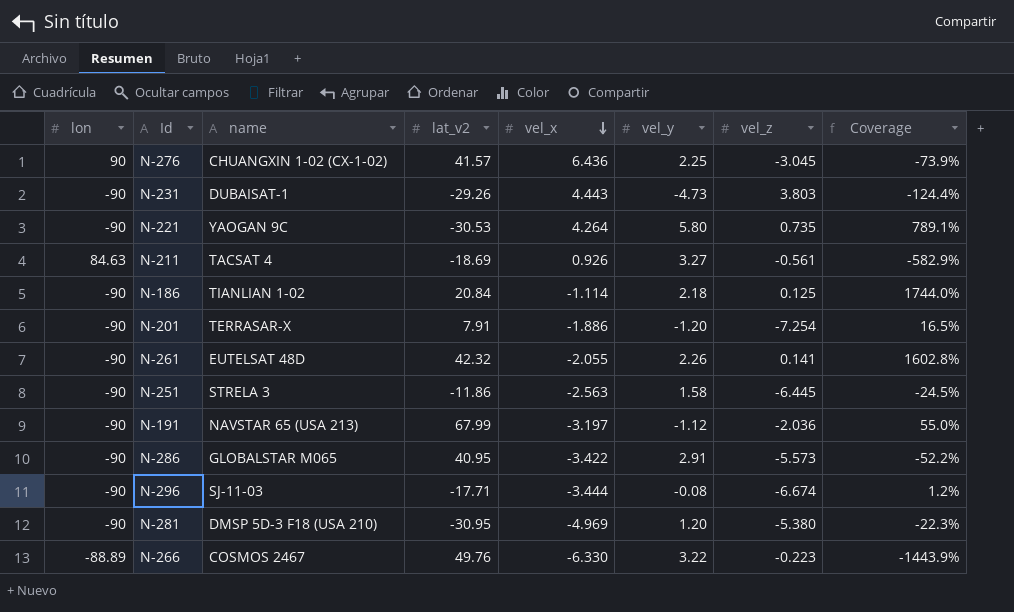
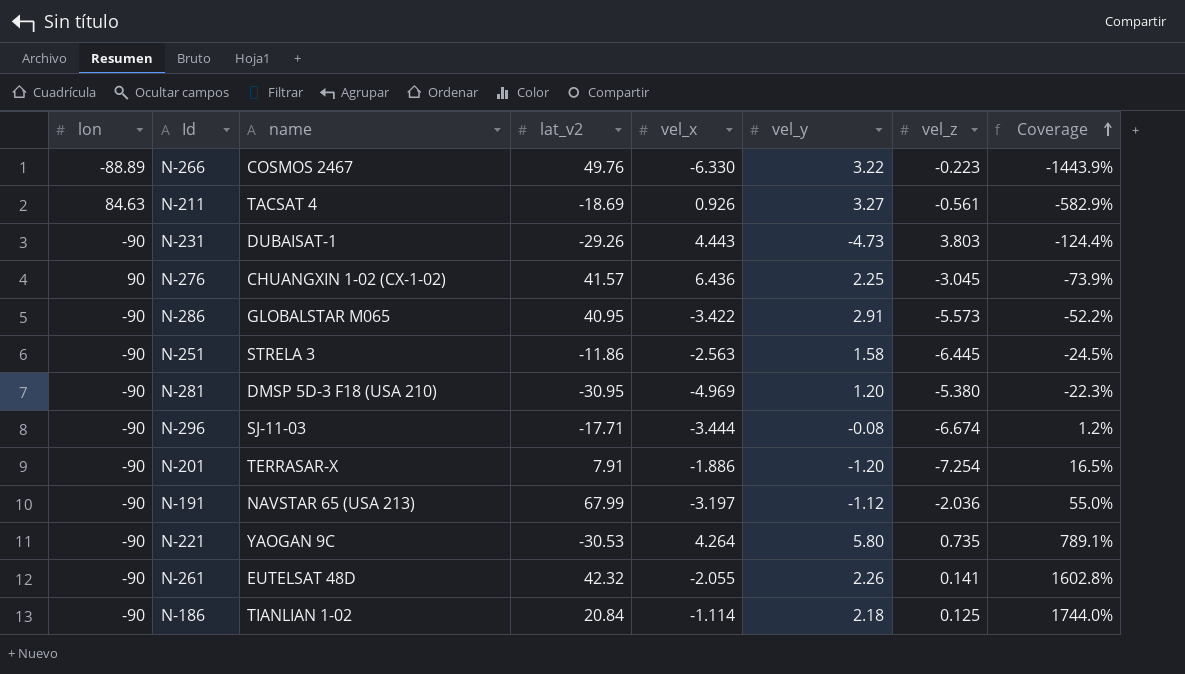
row order: vel_x descending -> Coverage ascending

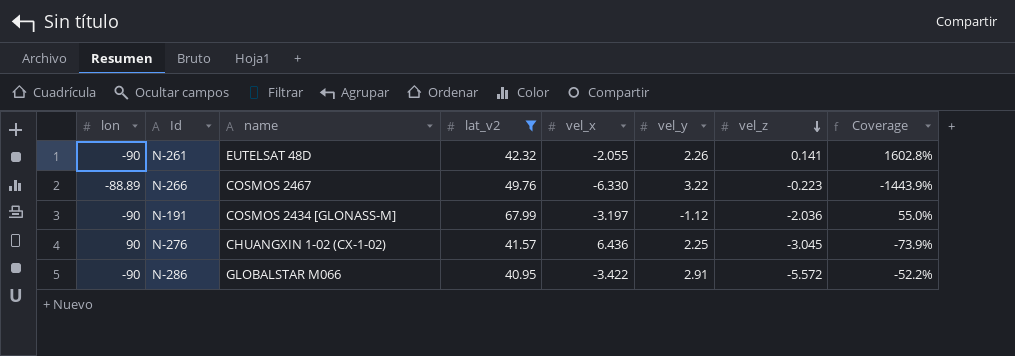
filter: none -> lat_v2 >= 40.95
row order: Coverage ascending -> vel_z descending
N-191 | name: NAVSTAR 65 (USA 213) -> COSMOS 2434 [GLONASS-M]
N-286 | name: GLOBALSTAR M065 -> GLOBALSTAR M066
N-286 | vel_z: -5.573 -> -5.572

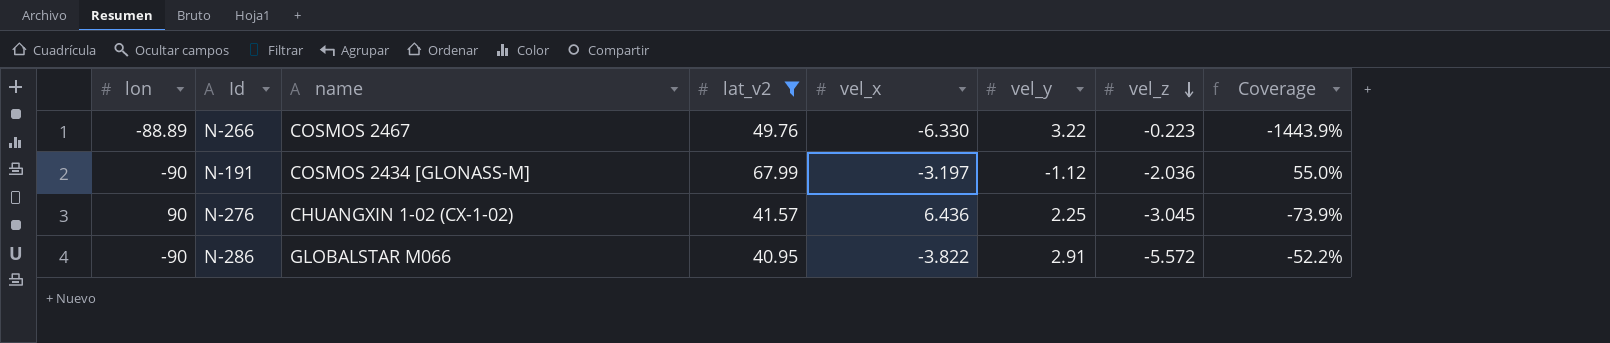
row N-261: -90 | EUTELSAT 48D | 42.32 | -2.055 | 2.26 | 0.141 | 1602.8% -> none
N-286 | vel_x: -3.422 -> -3.822

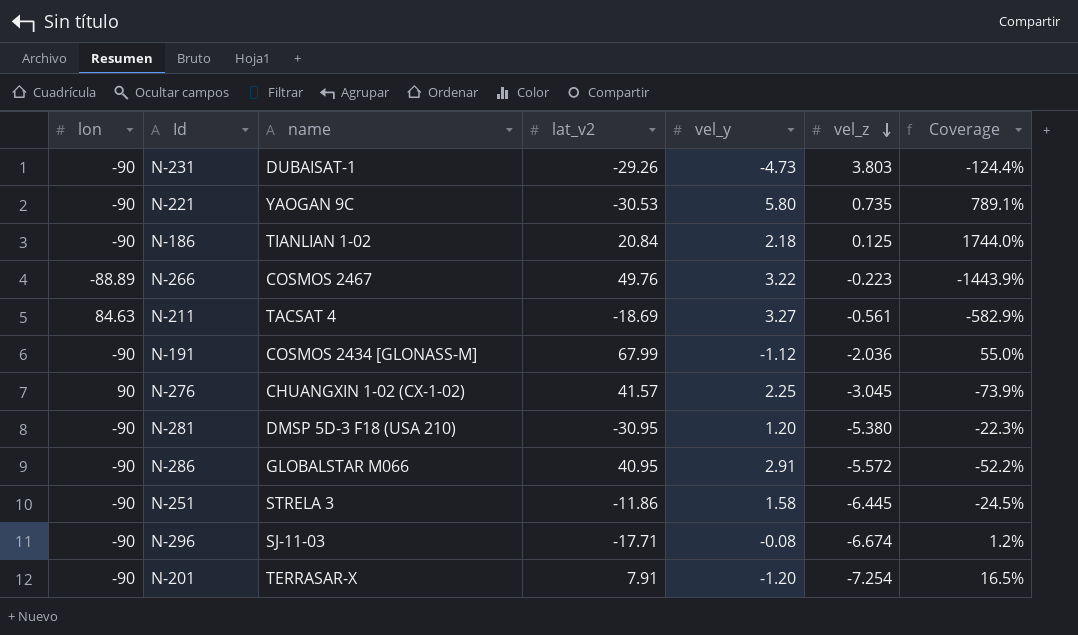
filter: lat_v2 >= 40.95 -> none
column vel_x | position: 5 -> none

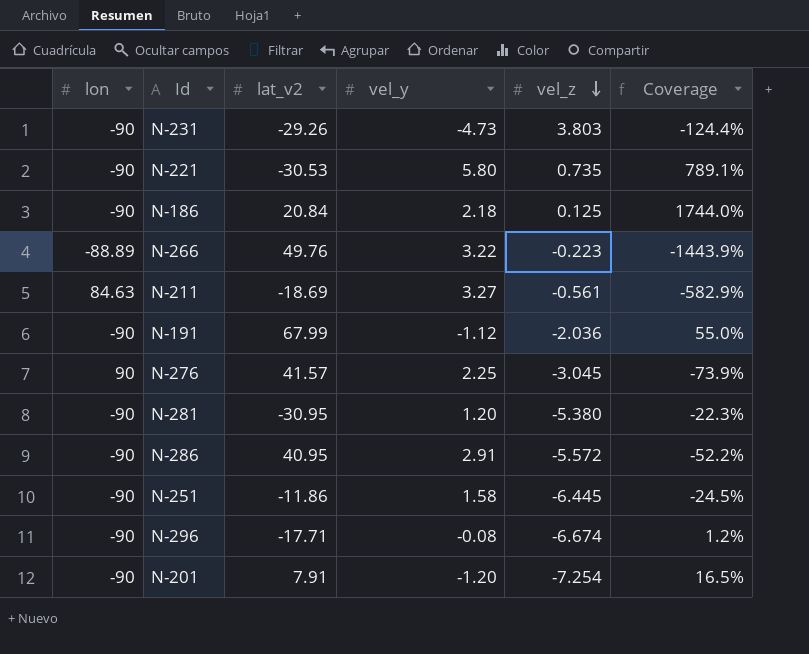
column name | position: 3 -> none

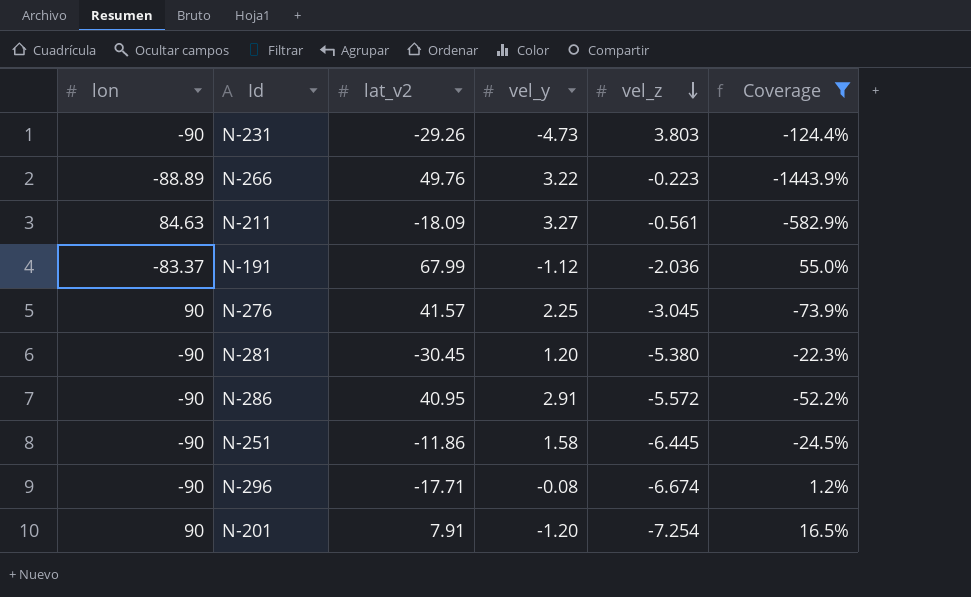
filter: none -> Coverage <= 55.0%
N-211 | lat_v2: -18.69 -> -18.09
N-191 | lon: -90 -> -83.37
N-281 | lat_v2: -30.95 -> -30.45
N-201 | lon: -90 -> 90

